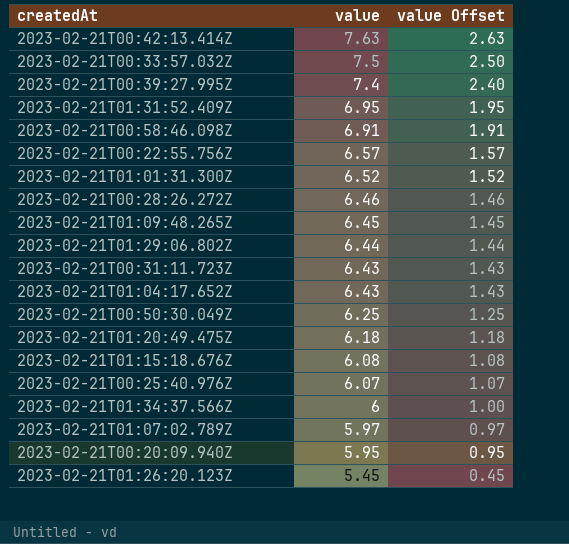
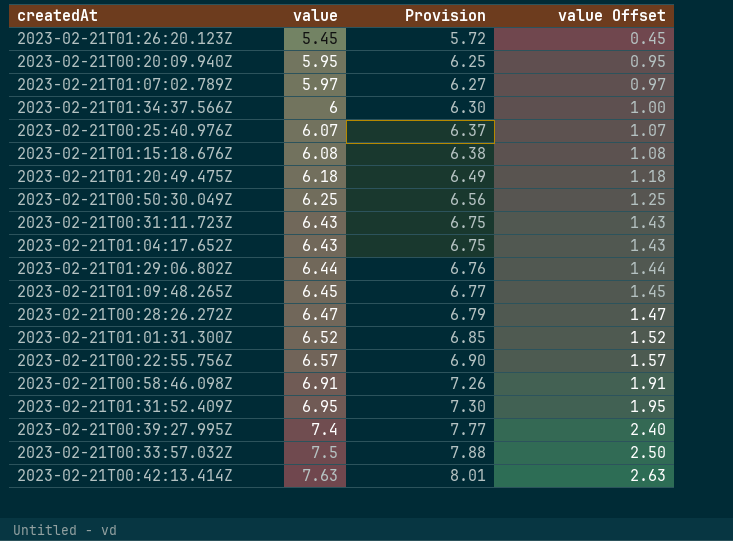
row order: value descending -> value ascending
column Provision | formula: none -> [value] * 1.05
2023-02-21T00:28:26.272Z | value: 6.46 -> 6.47
2023-02-21T00:28:26.272Z | value Offset: 1.46 -> 1.47

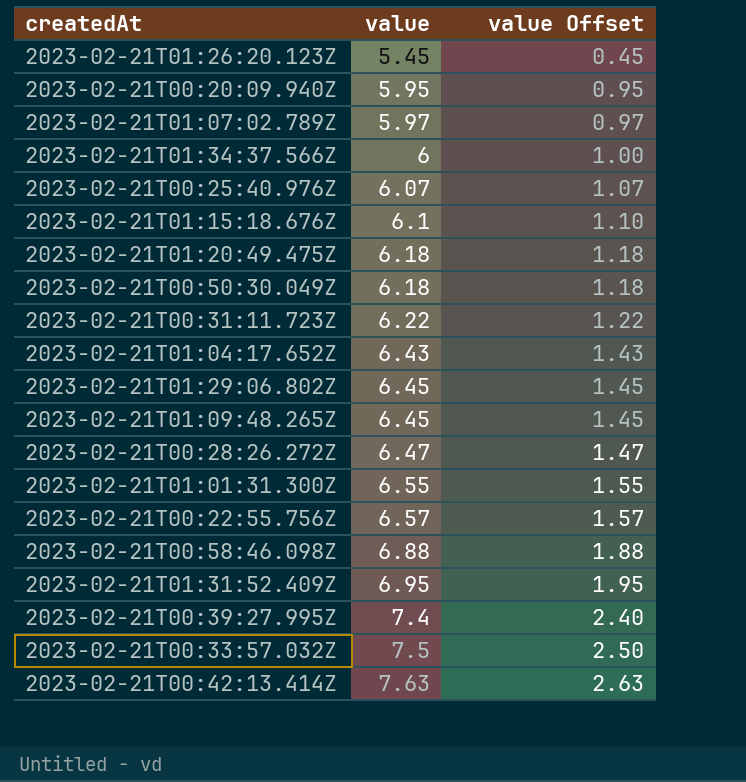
column Provision | formula: [value] * 1.05 -> none
2023-02-21T01:15:18.676Z | value: 6.08 -> 6.1
2023-02-21T01:15:18.676Z | value Offset: 1.08 -> 1.10
2023-02-21T00:50:30.049Z | value: 6.25 -> 6.18
2023-02-21T00:50:30.049Z | value Offset: 1.25 -> 1.18
2023-02-21T00:31:11.723Z | value: 6.43 -> 6.22
2023-02-21T00:31:11.723Z | value Offset: 1.43 -> 1.22
2023-02-21T01:29:06.802Z | value: 6.44 -> 6.45
2023-02-21T01:29:06.802Z | value Offset: 1.44 -> 1.45
2023-02-21T01:01:31.300Z | value: 6.52 -> 6.55
2023-02-21T01:01:31.300Z | value Offset: 1.52 -> 1.55
2023-02-21T00:58:46.098Z | value: 6.91 -> 6.88
2023-02-21T00:58:46.098Z | value Offset: 1.91 -> 1.88

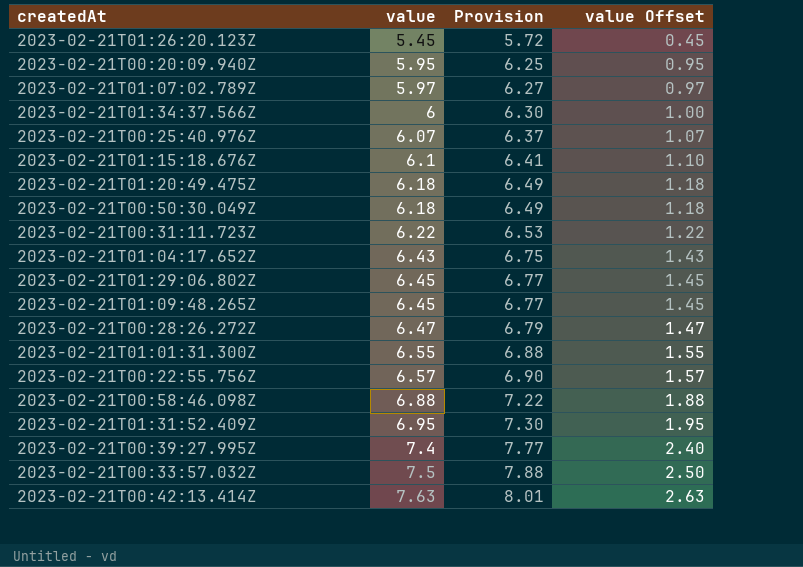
column Provision | formula: none -> [value] * 1.05

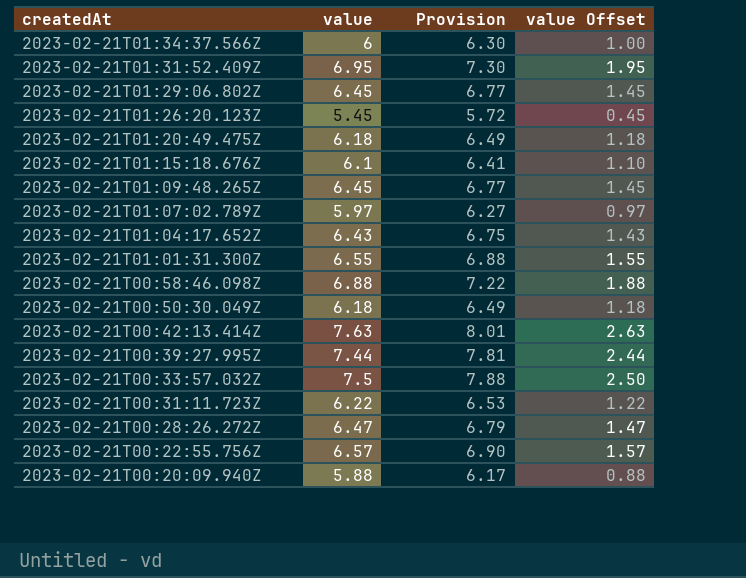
row order: value ascending -> createdAt descending
row 2023-02-21T00:25:40.976Z: 6.07 | 6.37 | 1.07 -> none
2023-02-21T00:39:27.995Z | value: 7.4 -> 7.44
2023-02-21T00:39:27.995Z | Provision: 7.77 -> 7.81
2023-02-21T00:39:27.995Z | value Offset: 2.40 -> 2.44
2023-02-21T00:20:09.940Z | value: 5.95 -> 5.88
2023-02-21T00:20:09.940Z | Provision: 6.25 -> 6.17
2023-02-21T00:20:09.940Z | value Offset: 0.95 -> 0.88

